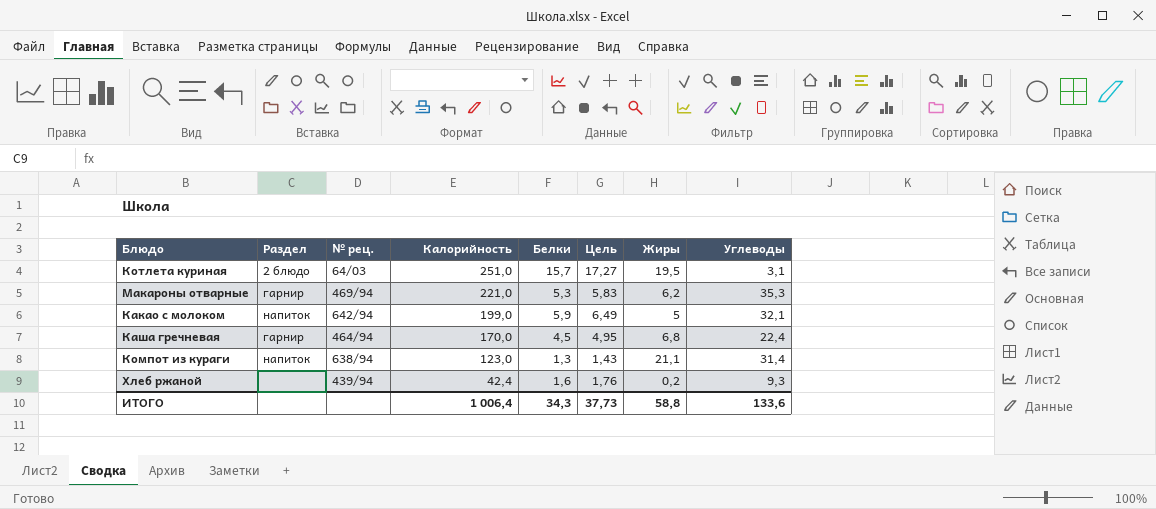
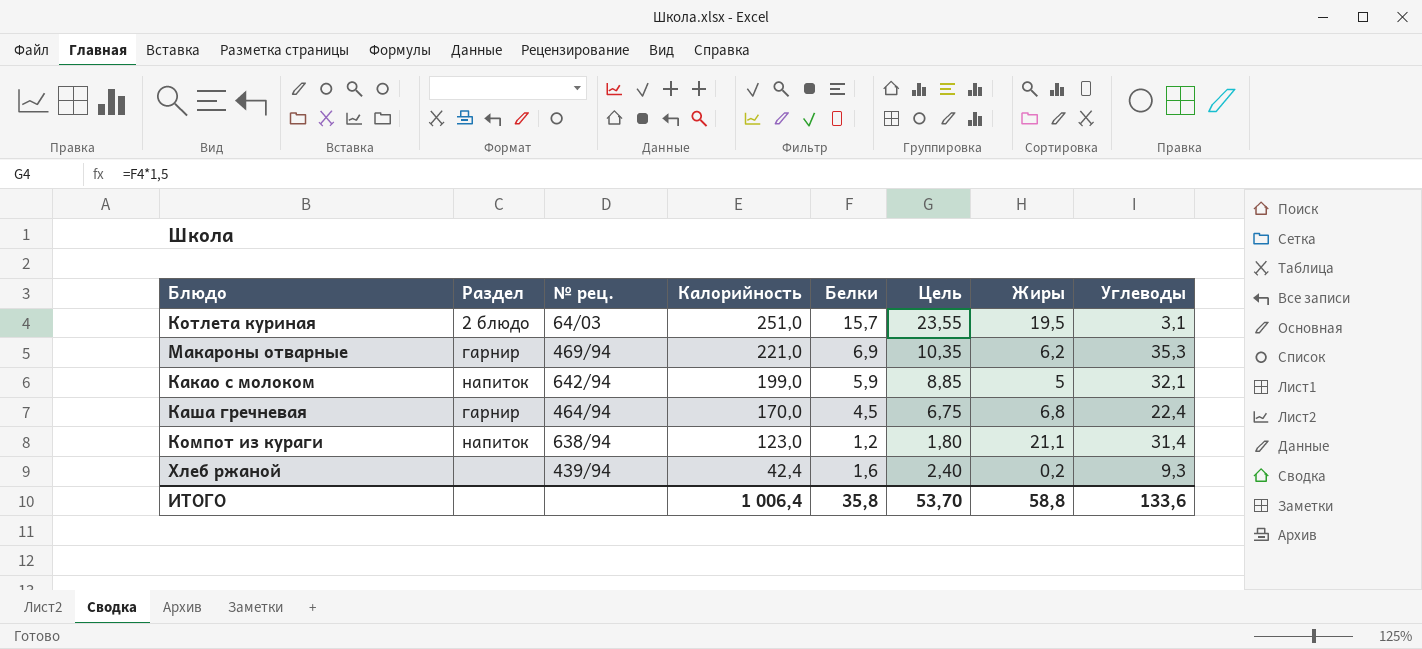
column Цель | formula: [Белки] * 1,1 -> [Белки] * 1,5
Макароны отварные | Белки: 5,3 -> 6,9
Компот из кураги | Белки: 1,3 -> 1,2
ИТОГО | Белки: 34,3 -> 35,8
ИТОГО | Цель: 37,73 -> 53,70

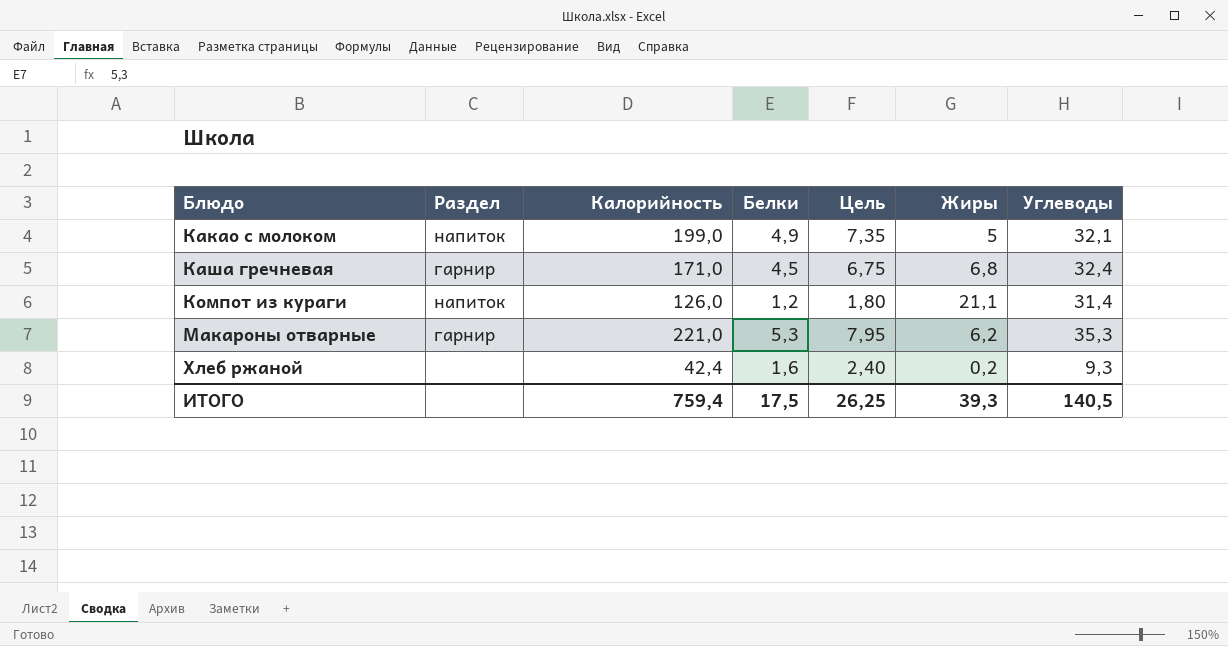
row order: Калорийность descending -> Блюдо ascending
column № рец. | position: 3 -> none
row Котлета куриная: 2 блюдо | 64/03 | 251,0 | 15,7 | 23,55 | 19,5 | 3,1 -> none
Какао с молоком | Белки: 5,9 -> 4,9
Какао с молоком | Цель: 8,85 -> 7,35
Каша гречневая | Калорийность: 170,0 -> 171,0
Каша гречневая | Углеводы: 22,4 -> 32,4
Компот из кураги | Калорийность: 123,0 -> 126,0
Макароны отварные | Белки: 6,9 -> 5,3
Макароны отварные | Цель: 10,35 -> 7,95
ИТОГО | Калорийность: 1 006,4 -> 759,4
ИТОГО | Белки: 35,8 -> 17,5
ИТОГО | Цель: 53,70 -> 26,25
ИТОГО | Жиры: 58,8 -> 39,3
ИТОГО | Углеводы: 133,6 -> 140,5

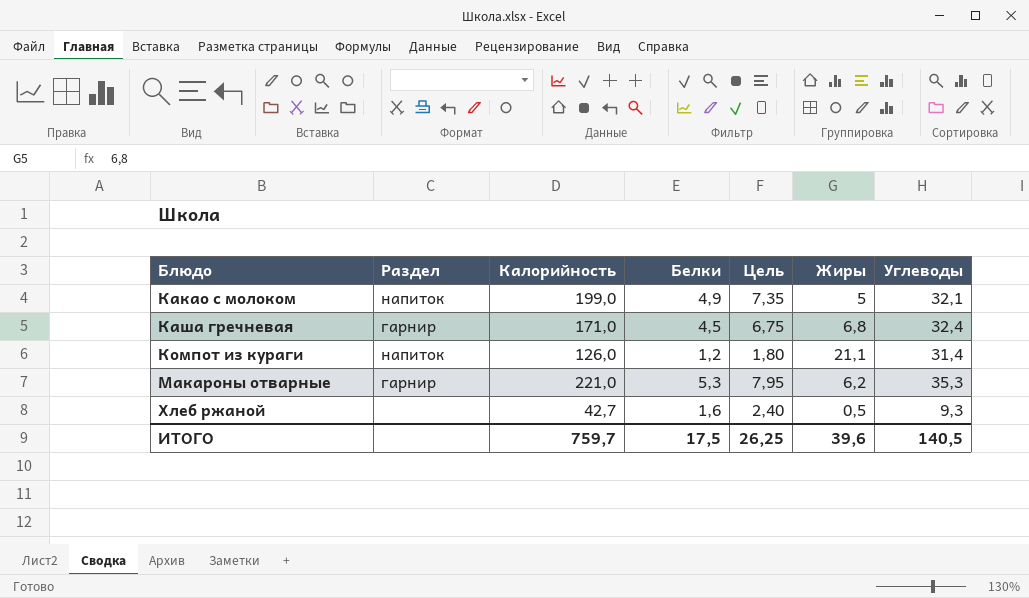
Хлеб ржаной | Калорийность: 42,4 -> 42,7
Хлеб ржаной | Жиры: 0,2 -> 0,5
ИТОГО | Калорийность: 759,4 -> 759,7
ИТОГО | Жиры: 39,3 -> 39,6

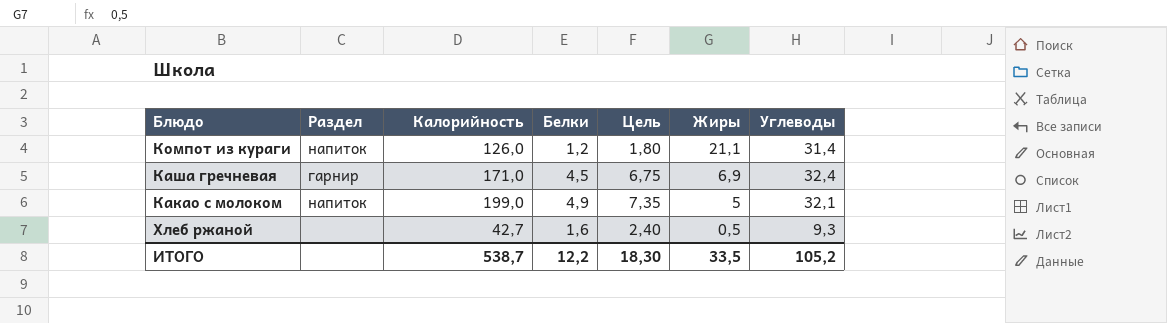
row order: Блюдо ascending -> Жиры descending
row Макароны отварные: гарнир | 221,0 | 5,3 | 7,95 | 6,2 | 35,3 -> none
Каша гречневая | Жиры: 6,8 -> 6,9
ИТОГО | Калорийность: 759,7 -> 538,7
ИТОГО | Белки: 17,5 -> 12,2
ИТОГО | Цель: 26,25 -> 18,30
ИТОГО | Жиры: 39,6 -> 33,5
ИТОГО | Углеводы: 140,5 -> 105,2

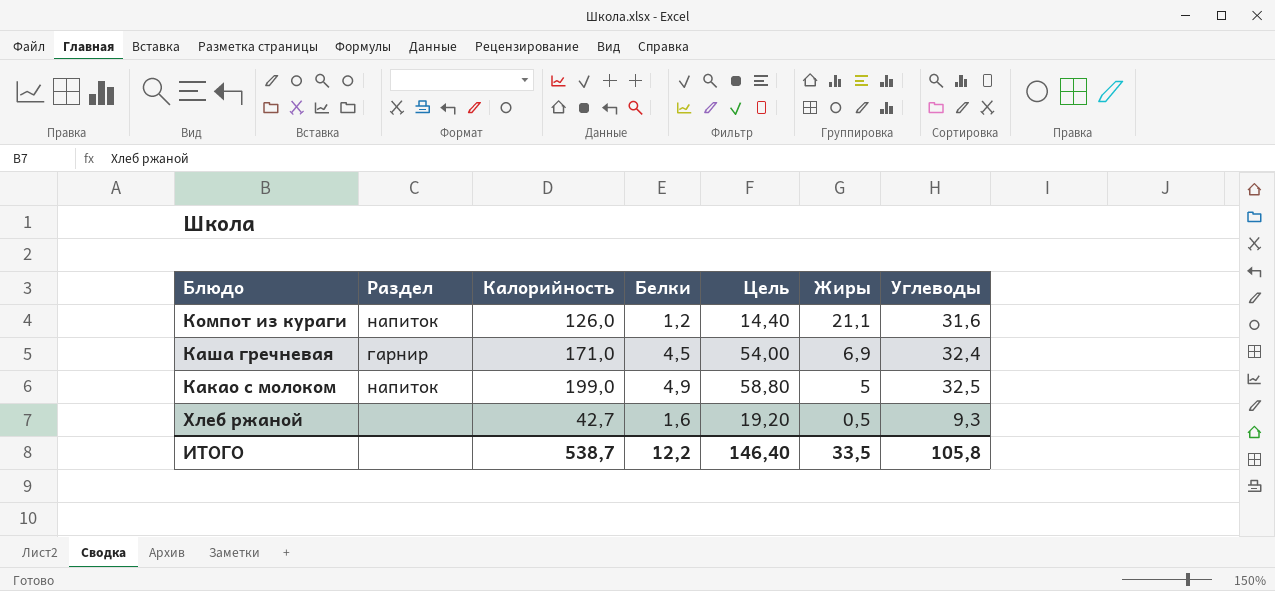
column Цель | formula: [Белки] * 1,5 -> [Белки] * 12
Компот из кураги | Углеводы: 31,4 -> 31,6
Какао с молоком | Углеводы: 32,1 -> 32,5
ИТОГО | Цель: 18,30 -> 146,40
ИТОГО | Углеводы: 105,2 -> 105,8

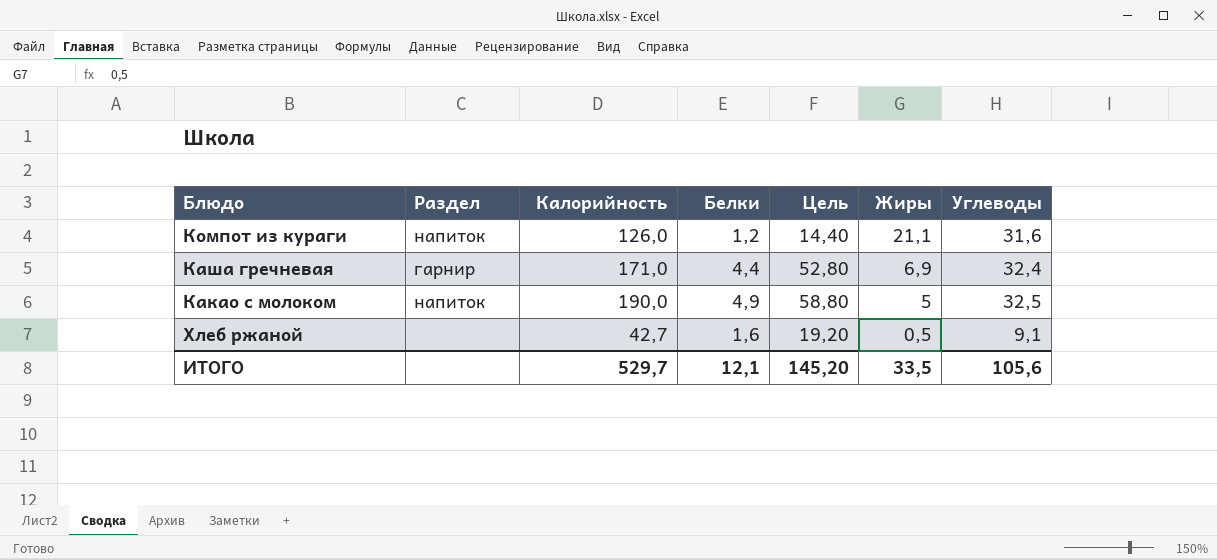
Каша гречневая | Белки: 4,5 -> 4,4
Каша гречневая | Цель: 54,00 -> 52,80
Какао с молоком | Калорийность: 199,0 -> 190,0
Хлеб ржаной | Углеводы: 9,3 -> 9,1
ИТОГО | Калорийность: 538,7 -> 529,7
ИТОГО | Белки: 12,2 -> 12,1
ИТОГО | Цель: 146,40 -> 145,20
ИТОГО | Углеводы: 105,8 -> 105,6

